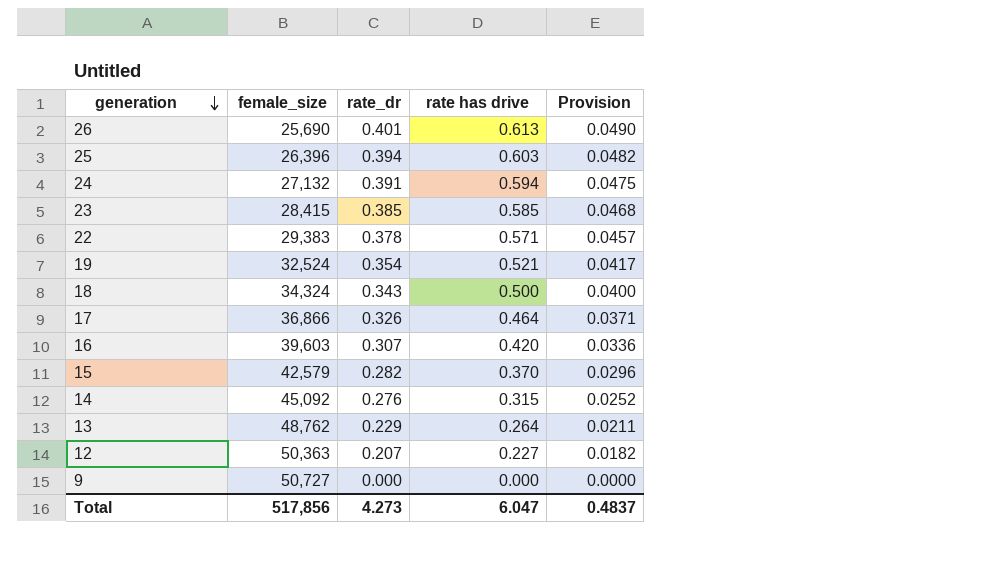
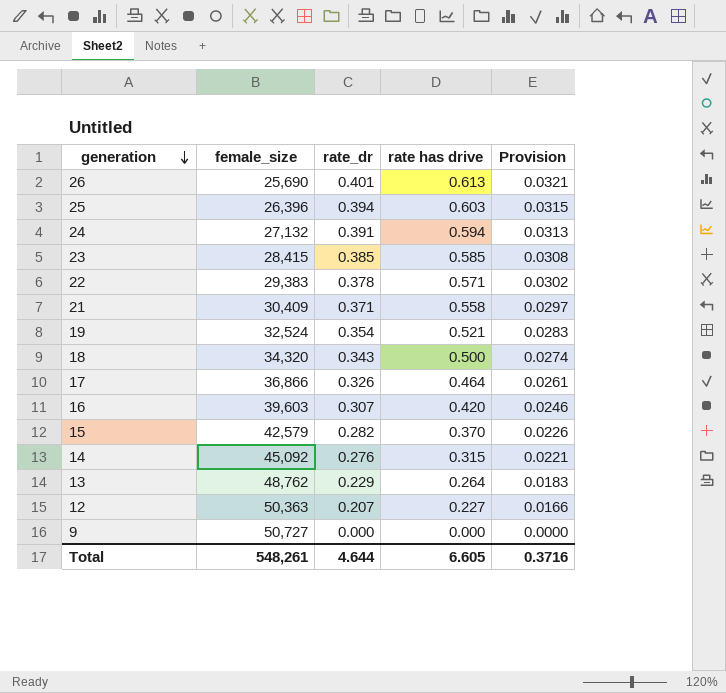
column Provision | formula: [rate has drive] * 0.08 -> [rate_dr] * 0.08
row 21: none -> 30,409 | 0.371 | 0.558 | 0.0297
18 | female_size: 34,324 -> 34,320
Total | female_size: 517,856 -> 548,261
Total | rate_dr: 4.273 -> 4.644
Total | rate has drive: 6.047 -> 6.605
Total | Provision: 0.4837 -> 0.3716

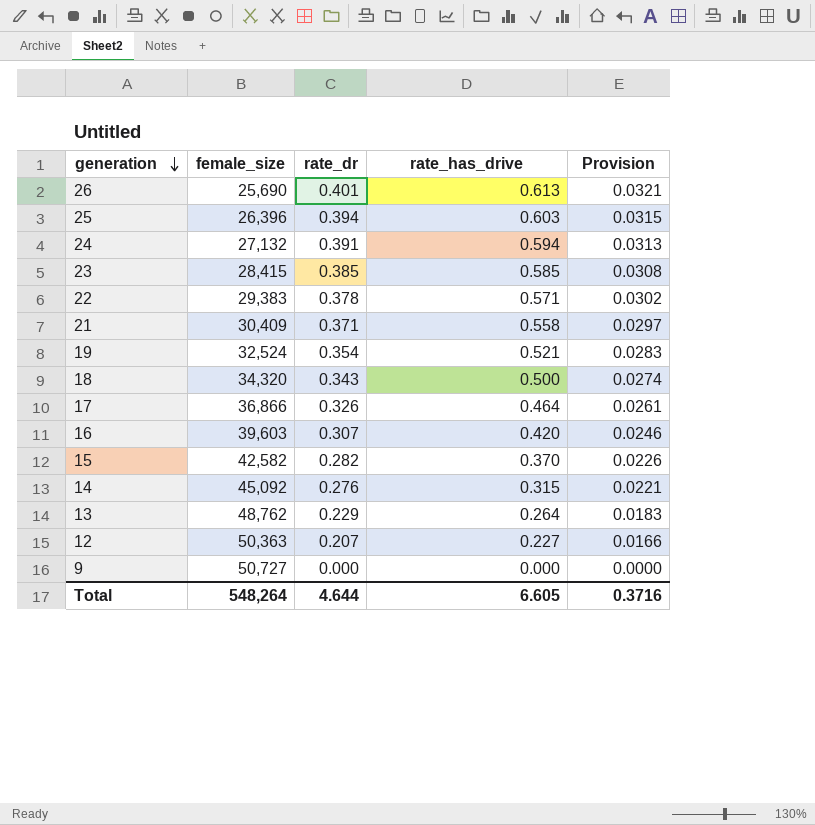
column name: rate has drive -> rate_has_drive
15 | female_size: 42,579 -> 42,582
Total | female_size: 548,261 -> 548,264

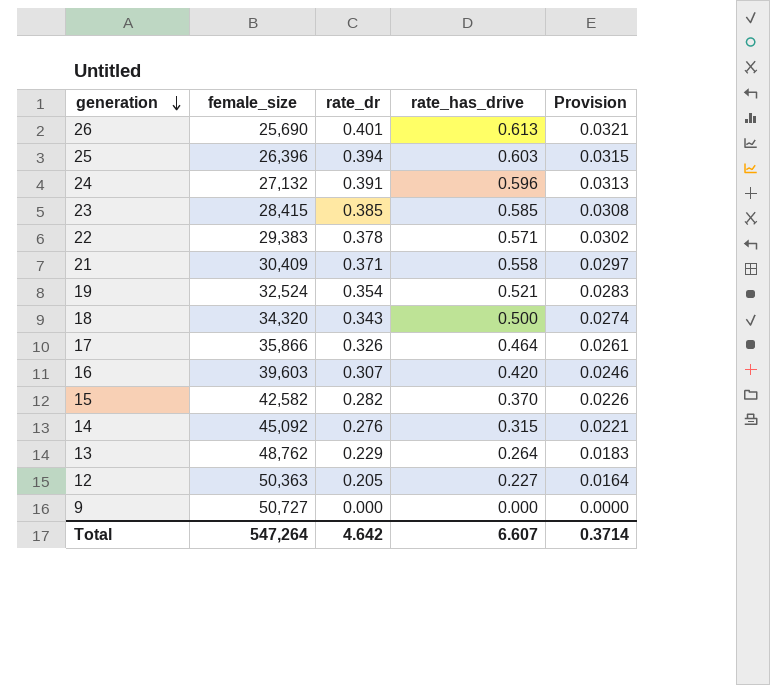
24 | rate_has_drive: 0.594 -> 0.596
17 | female_size: 36,866 -> 35,866
12 | rate_dr: 0.207 -> 0.205
12 | Provision: 0.0166 -> 0.0164
Total | female_size: 548,264 -> 547,264
Total | rate_dr: 4.644 -> 4.642
Total | rate_has_drive: 6.605 -> 6.607
Total | Provision: 0.3716 -> 0.3714

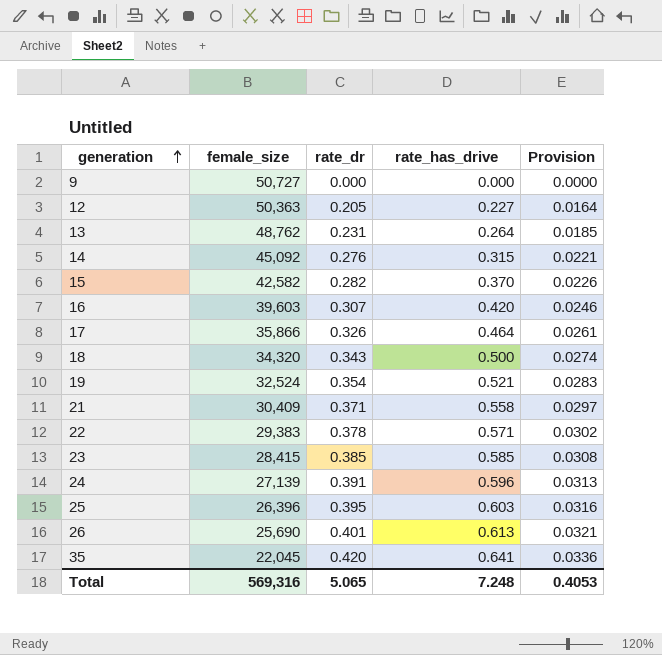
row order: generation descending -> generation ascending
13 | rate_dr: 0.229 -> 0.231
13 | Provision: 0.0183 -> 0.0185
24 | female_size: 27,132 -> 27,139
25 | rate_dr: 0.394 -> 0.395
25 | Provision: 0.0315 -> 0.0316
row 35: none -> 22,045 | 0.420 | 0.641 | 0.0336
Total | female_size: 547,264 -> 569,316
Total | rate_dr: 4.642 -> 5.065
Total | rate_has_drive: 6.607 -> 7.248
Total | Provision: 0.3714 -> 0.4053

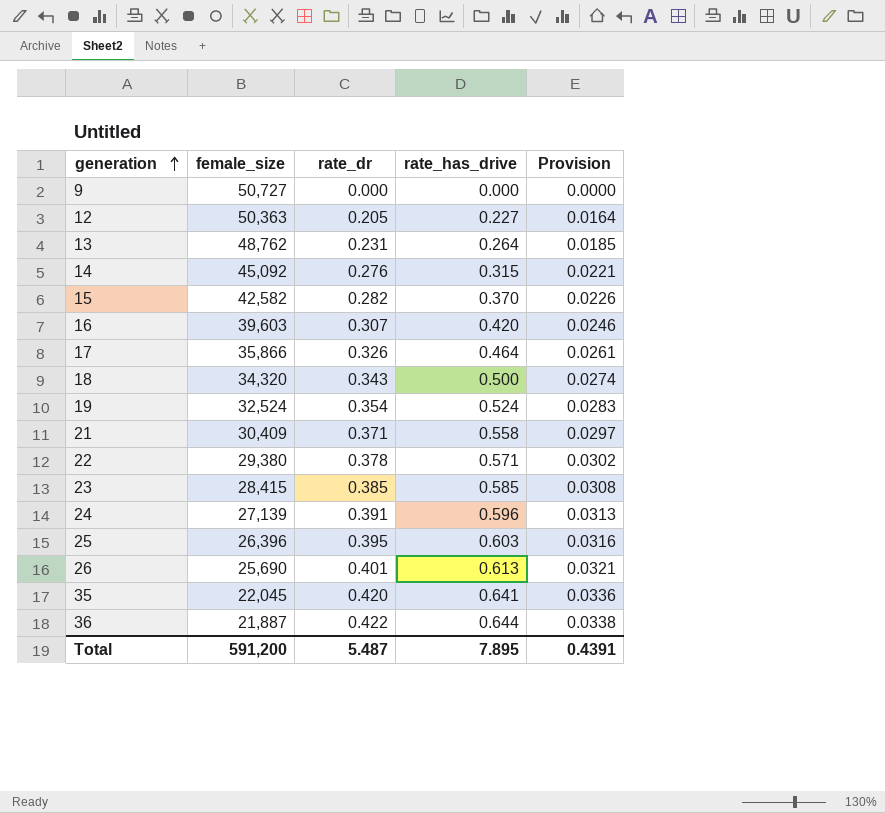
19 | rate_has_drive: 0.521 -> 0.524
22 | female_size: 29,383 -> 29,380
row 36: none -> 21,887 | 0.422 | 0.644 | 0.0338
Total | female_size: 569,316 -> 591,200
Total | rate_dr: 5.065 -> 5.487
Total | rate_has_drive: 7.248 -> 7.895
Total | Provision: 0.4053 -> 0.4391

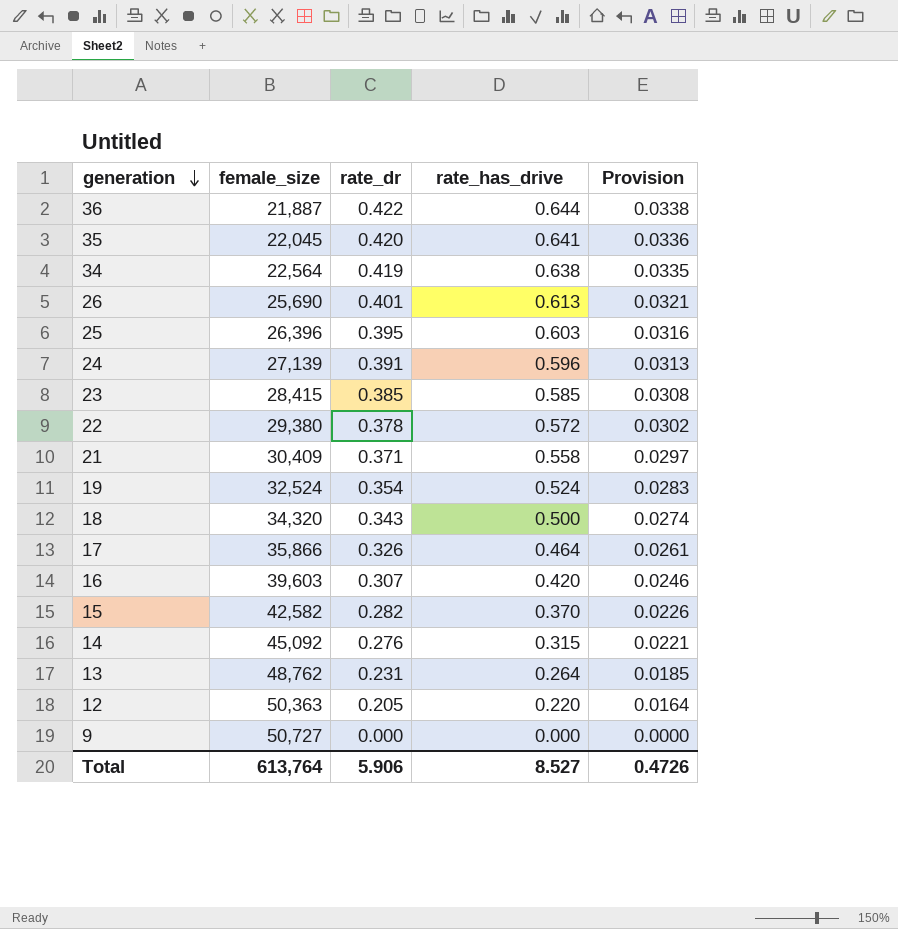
row order: generation ascending -> generation descending
row 34: none -> 22,564 | 0.419 | 0.638 | 0.0335
22 | rate_has_drive: 0.571 -> 0.572
12 | rate_has_drive: 0.227 -> 0.220
Total | female_size: 591,200 -> 613,764
Total | rate_dr: 5.487 -> 5.906
Total | rate_has_drive: 7.895 -> 8.527
Total | Provision: 0.4391 -> 0.4726

